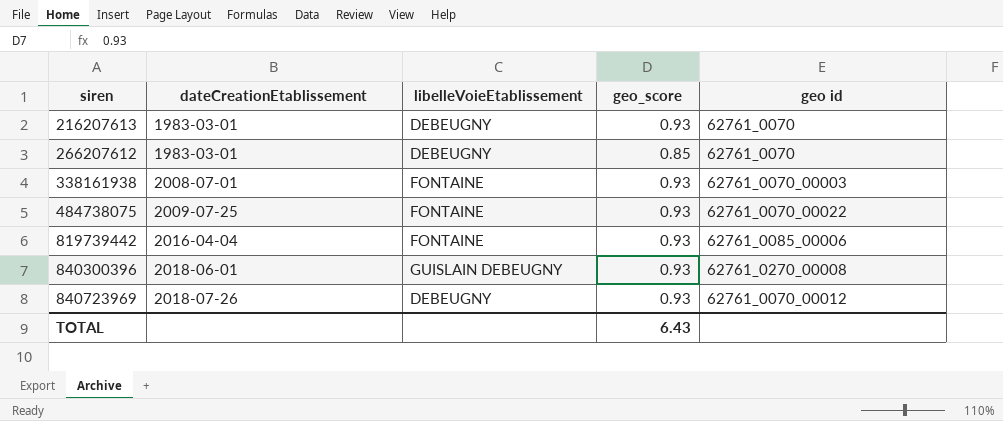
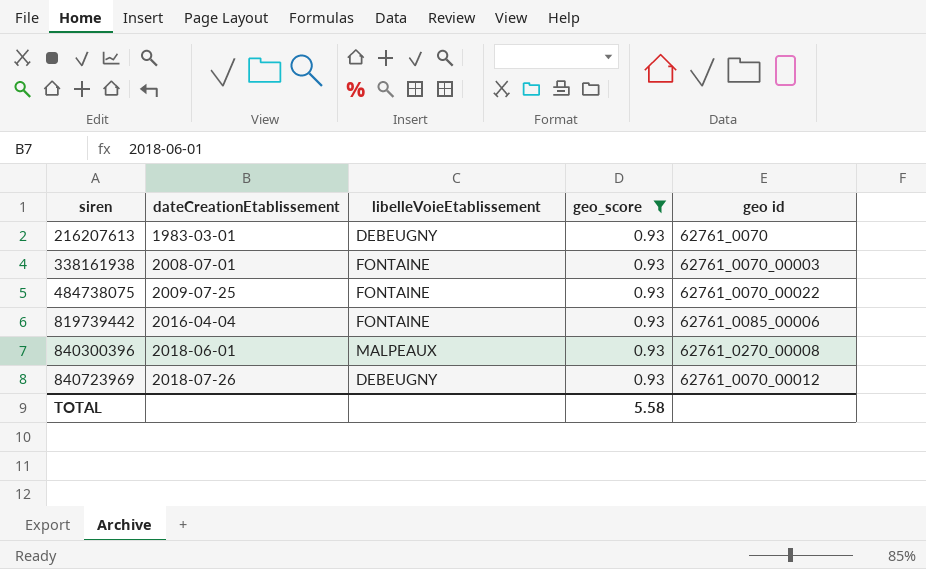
filter: none -> geo_score = 0.93
840300396 | libelleVoieEtablissement: GUISLAIN DEBEUGNY -> MALPEAUX
TOTAL | geo_score: 6.43 -> 5.58

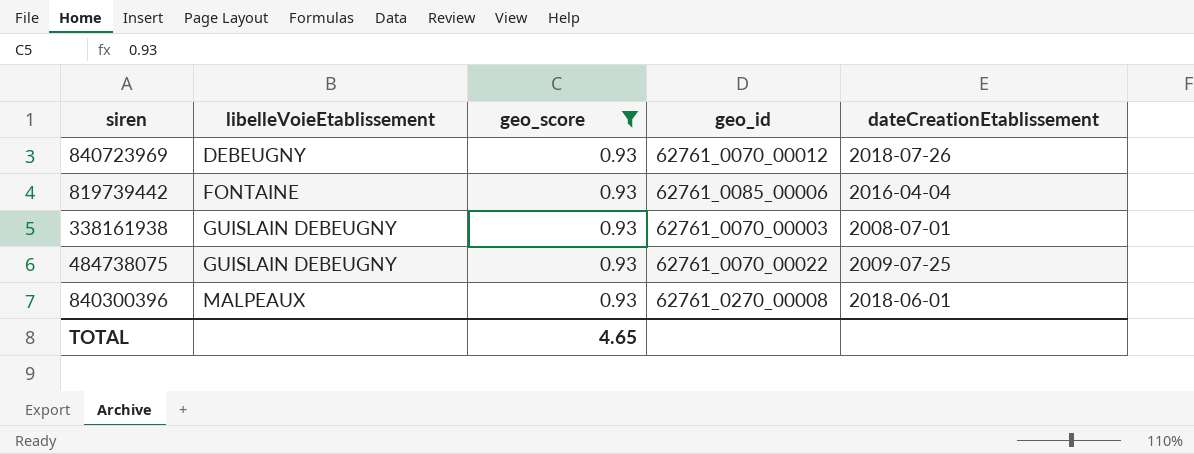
row order: siren ascending -> libelleVoieEtablissement ascending
column name: geo id -> geo_id
column dateCreationEtablissement | position: 2 -> 5
row 216207613: 1983-03-01 | DEBEUGNY | 0.93 | 62761_0070 -> none
338161938 | libelleVoieEtablissement: FONTAINE -> GUISLAIN DEBEUGNY
484738075 | libelleVoieEtablissement: FONTAINE -> GUISLAIN DEBEUGNY
TOTAL | geo_score: 5.58 -> 4.65

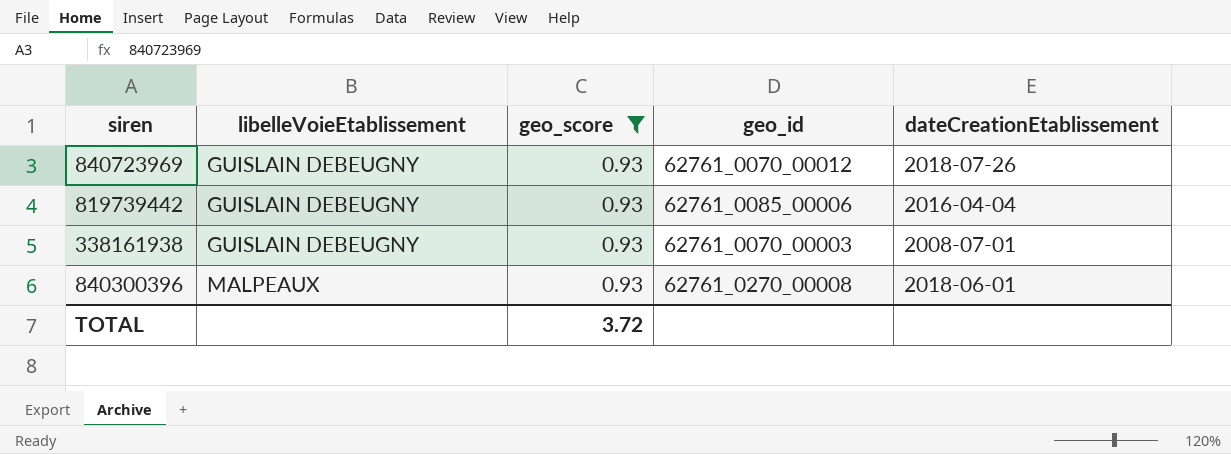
row 484738075: GUISLAIN DEBEUGNY | 0.93 | 62761_0070_00022 | 2009-07-25 -> none
840723969 | libelleVoieEtablissement: DEBEUGNY -> GUISLAIN DEBEUGNY
819739442 | libelleVoieEtablissement: FONTAINE -> GUISLAIN DEBEUGNY
TOTAL | geo_score: 4.65 -> 3.72

